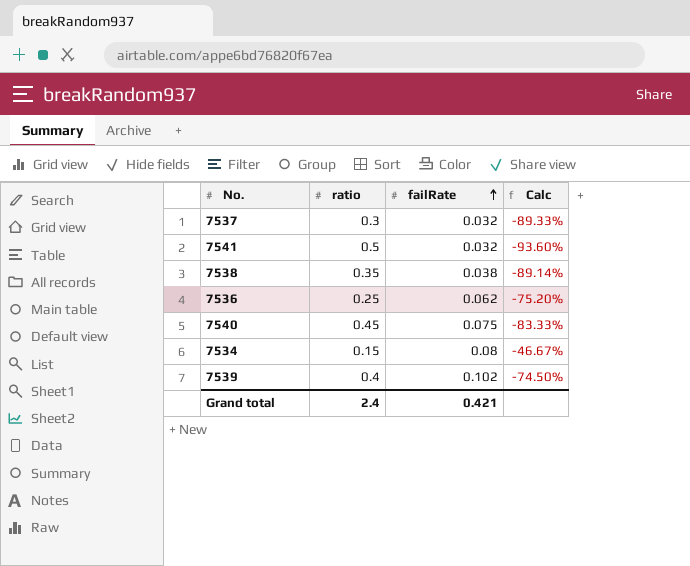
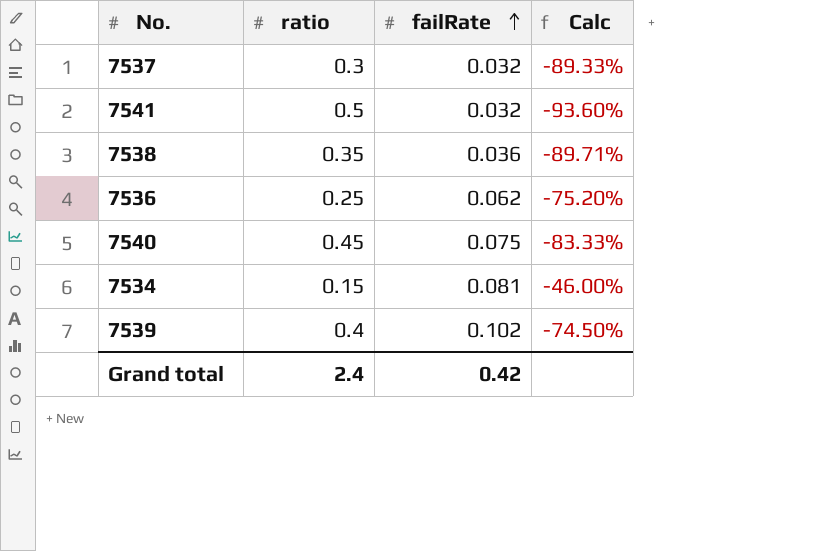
7538 | failRate: 0.038 -> 0.036
7538 | Calc: -89.14% -> -89.71%
7534 | failRate: 0.08 -> 0.081
7534 | Calc: -46.67% -> -46.00%
Grand total | failRate: 0.421 -> 0.42

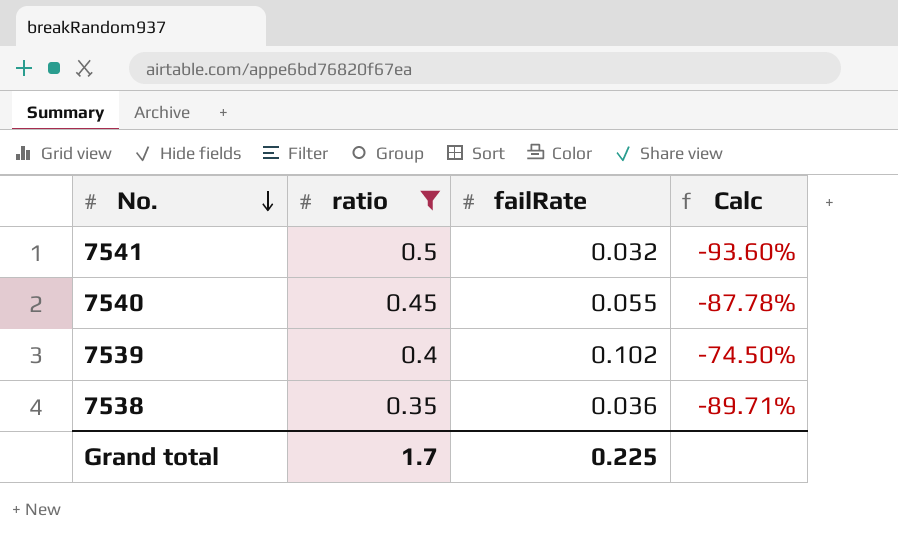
filter: none -> ratio >= 0.35
row order: failRate ascending -> No. descending
7540 | failRate: 0.075 -> 0.055
7540 | Calc: -83.33% -> -87.78%
Grand total | ratio: 2.4 -> 1.7
Grand total | failRate: 0.42 -> 0.225

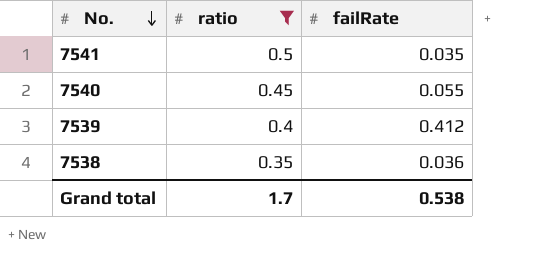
column Calc | formula: ([failRate] - [ratio]) / [ratio] -> none
7541 | failRate: 0.032 -> 0.035
7539 | failRate: 0.102 -> 0.412
Grand total | failRate: 0.225 -> 0.538

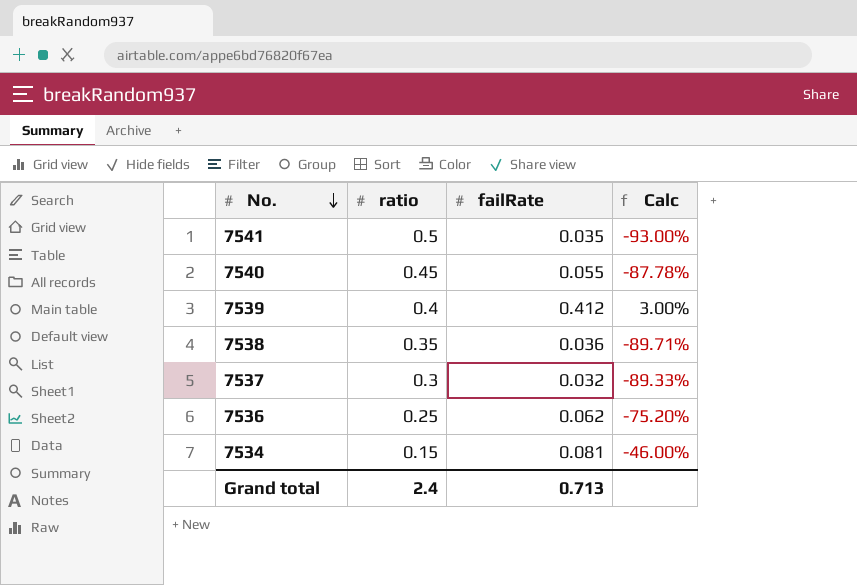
filter: ratio >= 0.35 -> none
column Calc | formula: none -> ([failRate] - [ratio]) / [ratio]
Grand total | ratio: 1.7 -> 2.4
Grand total | failRate: 0.538 -> 0.713

